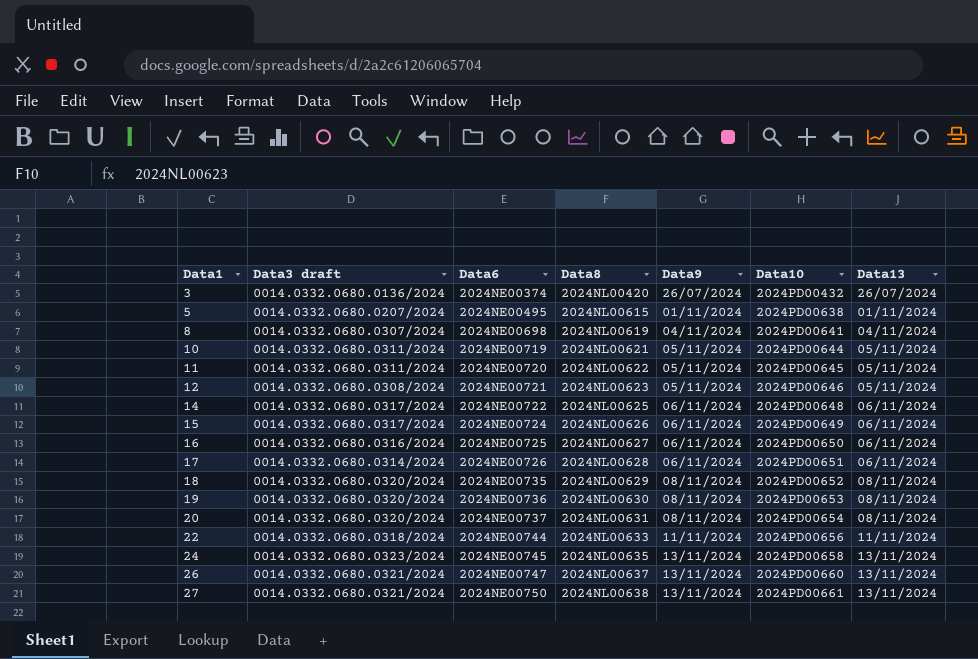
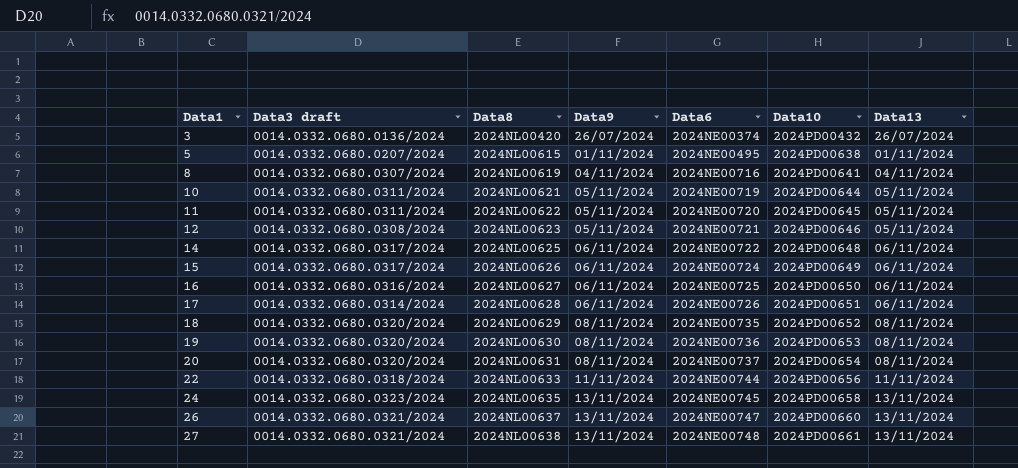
column Data6 | position: 3 -> 5
8 | Data6: 2024NE00698 -> 2024NE00716
27 | Data6: 2024NE00750 -> 2024NE00748

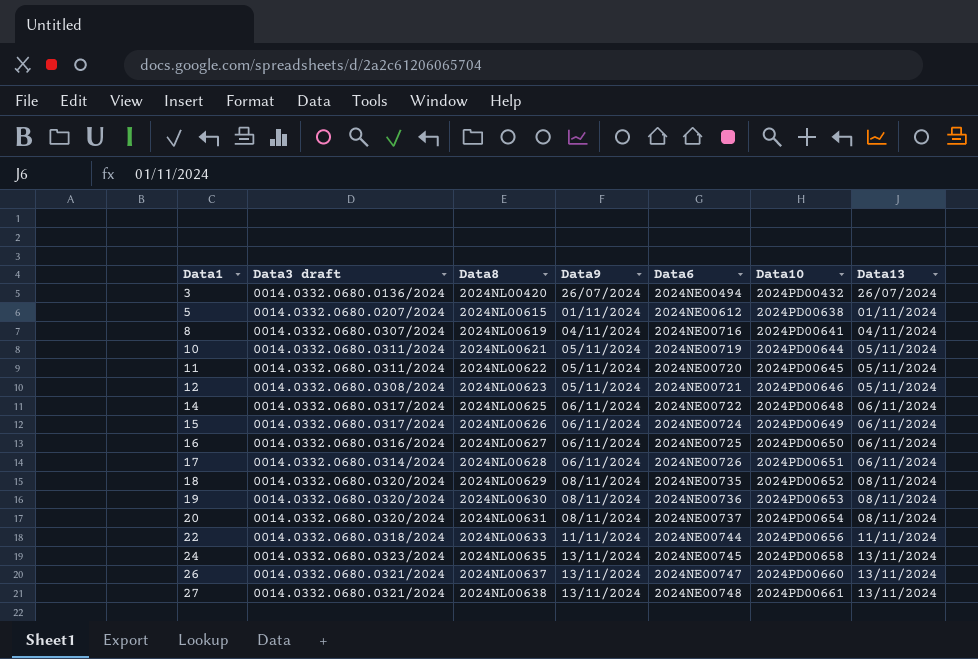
3 | Data6: 2024NE00374 -> 2024NE00494
5 | Data6: 2024NE00495 -> 2024NE00612

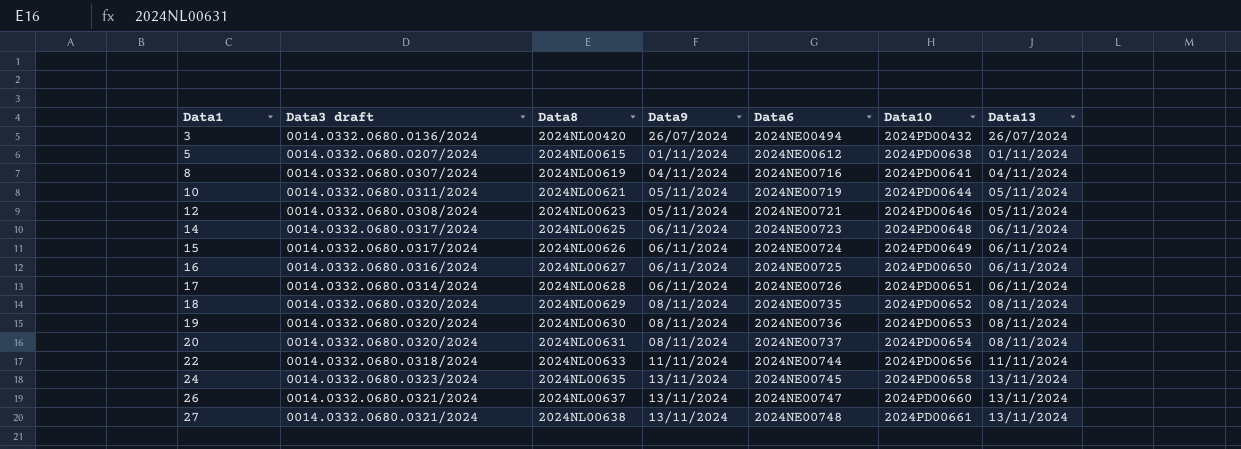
row 11: 0014.0332.0680.0311/2024 | 2024NL00622 | 05/11/2024 | 2024NE00720 | 2024PD00645 | 05/11/2024 -> none
14 | Data6: 2024NE00722 -> 2024NE00723

